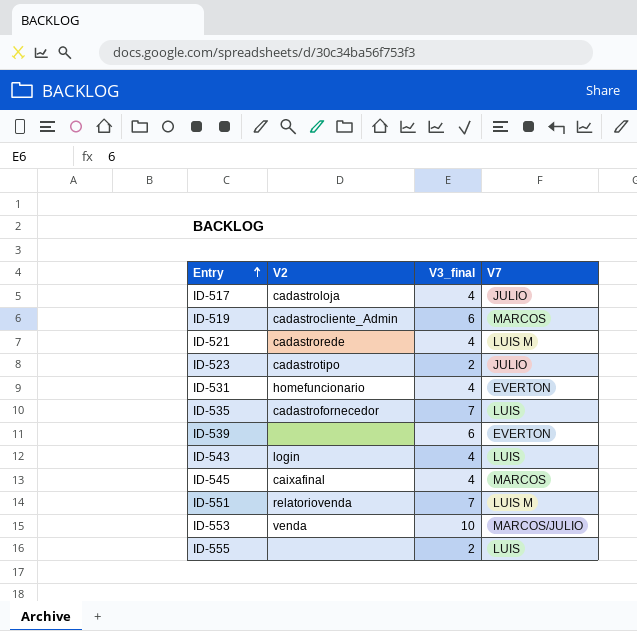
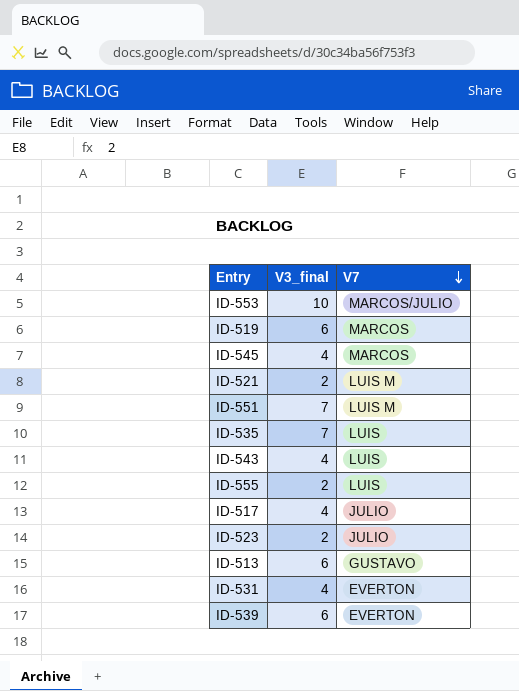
row order: Entry ascending -> V7 descending
column V2 | position: 2 -> none
ID-521 | V3_final: 4 -> 2
row ID-513: none -> 6 | GUSTAVO

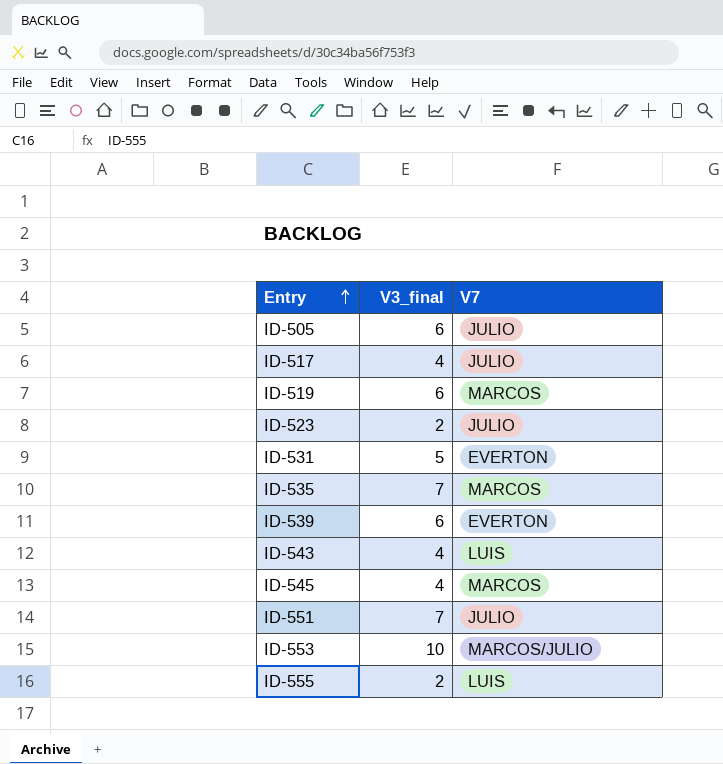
row order: V7 descending -> Entry ascending
row ID-521: 2 | LUIS M -> none
row ID-513: 6 | GUSTAVO -> none
row ID-505: none -> 6 | JULIO
ID-531 | V3_final: 4 -> 5
ID-535 | V7: LUIS -> MARCOS
ID-551 | V7: LUIS M -> JULIO

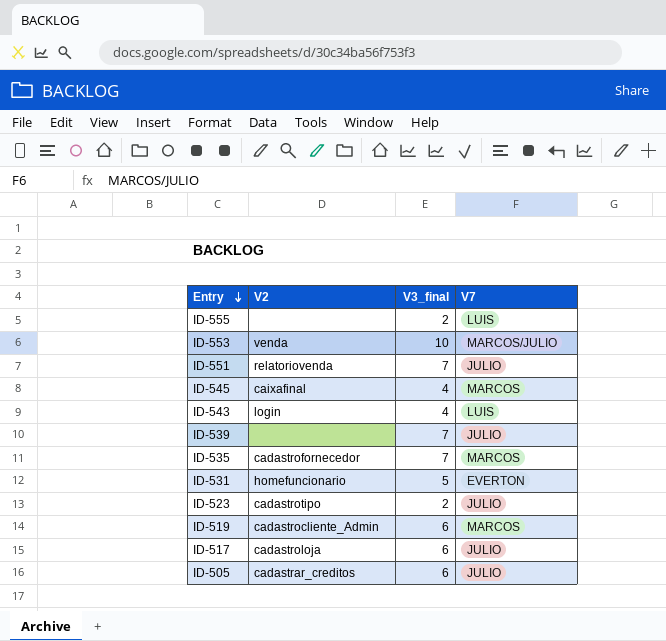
row order: Entry ascending -> Entry descending
column V2 | position: none -> 2
ID-539 | V3_final: 6 -> 7
ID-539 | V7: EVERTON -> JULIO
ID-517 | V3_final: 4 -> 6

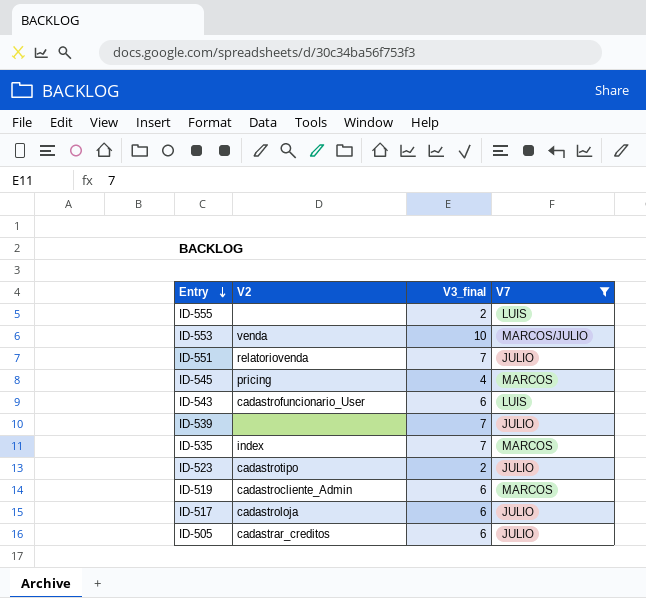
filter: none -> V7 != EVERTON
ID-545 | V2: caixafinal -> pricing
ID-543 | V2: login -> cadastrofuncionario_User
ID-543 | V3_final: 4 -> 6
ID-535 | V2: cadastrofornecedor -> index

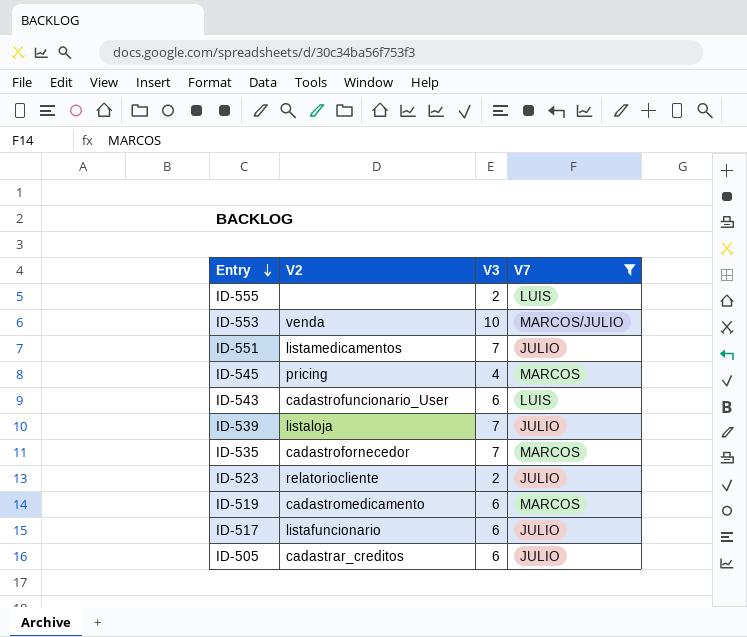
column name: V3_final -> V3
ID-551 | V2: relatoriovenda -> listamedicamentos
ID-539 | V2: none -> listaloja
ID-535 | V2: index -> cadastrofornecedor
ID-523 | V2: cadastrotipo -> relatoriocliente
ID-519 | V2: cadastrocliente_Admin -> cadastromedicamento
ID-517 | V2: cadastroloja -> listafuncionario

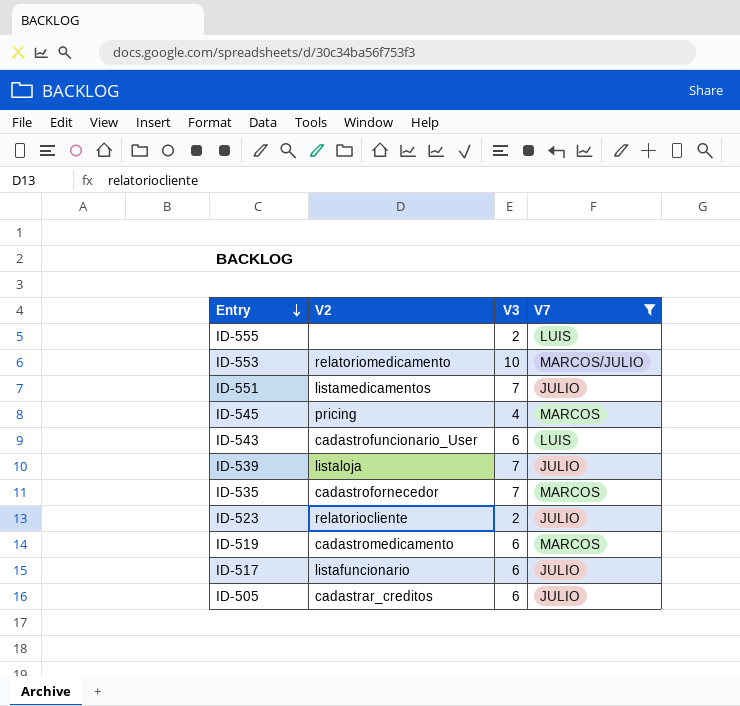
ID-553 | V2: venda -> relatoriomedicamento

